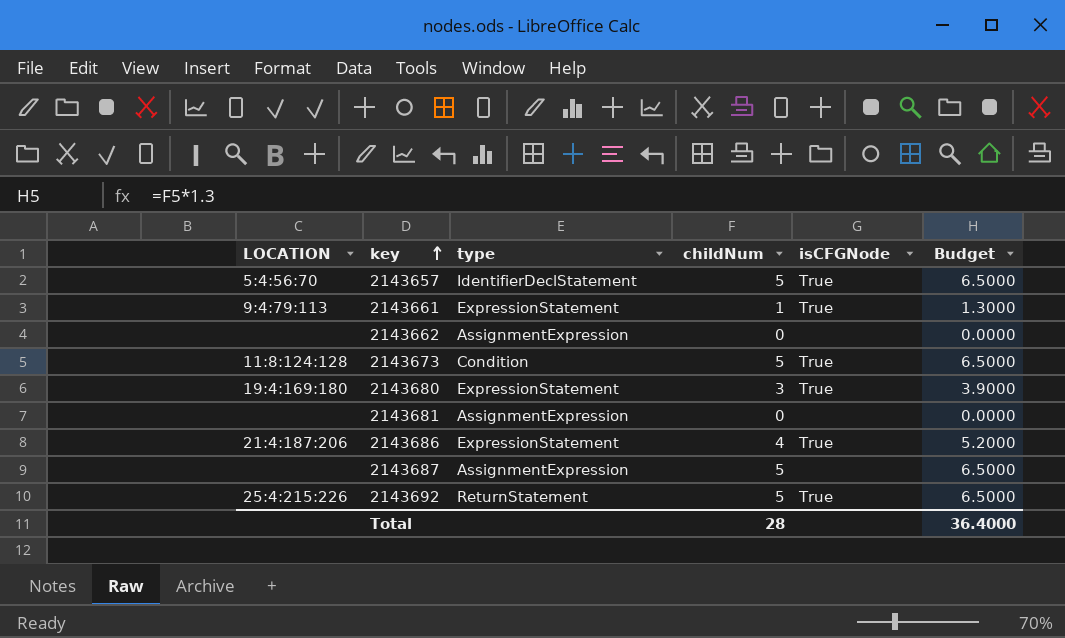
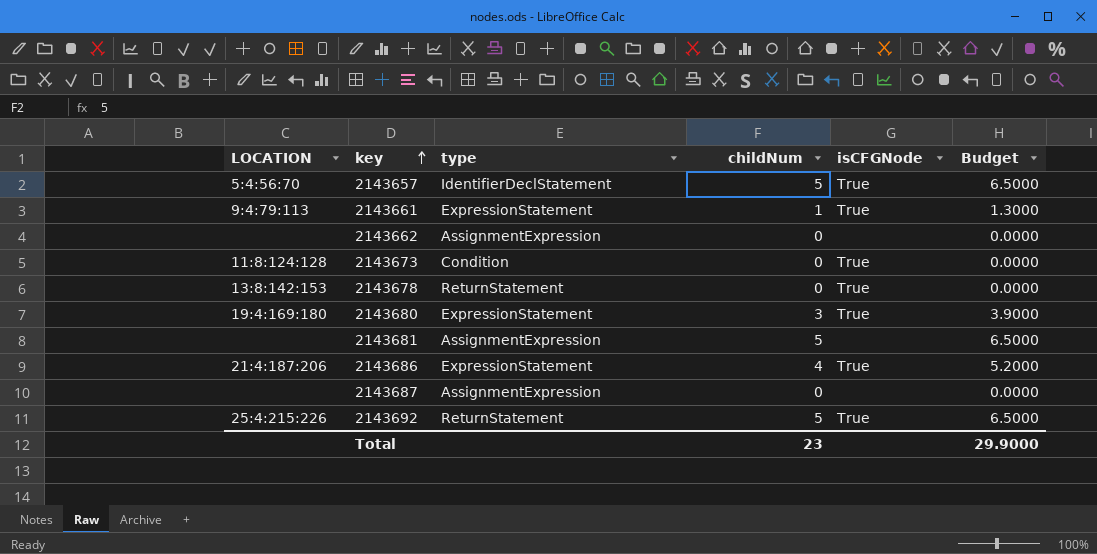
2143673 | childNum: 5 -> 0
2143673 | Budget: 6.5000 -> 0.0000
row 2143678: none -> 13:8:142:153 | ReturnStatement | 0 | True | 0.0000
2143681 | childNum: 0 -> 5
2143681 | Budget: 0.0000 -> 6.5000
2143687 | childNum: 5 -> 0
2143687 | Budget: 6.5000 -> 0.0000
Total | childNum: 28 -> 23
Total | Budget: 36.4000 -> 29.9000

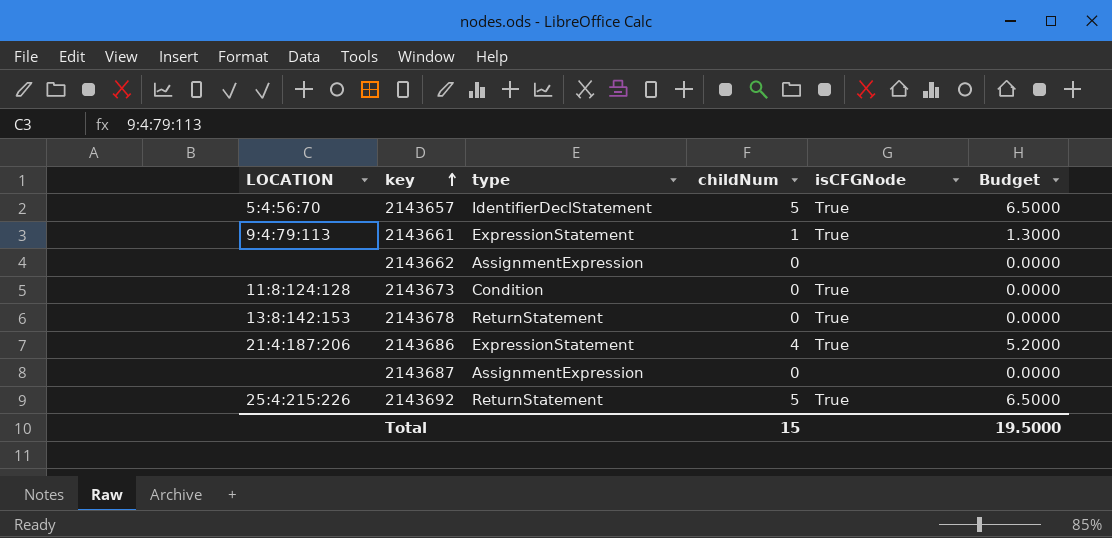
row 2143680: 19:4:169:180 | ExpressionStatement | 3 | True | 3.9000 -> none
row 2143681: none | AssignmentExpression | 5 | none | 6.5000 -> none
Total | childNum: 23 -> 15
Total | Budget: 29.9000 -> 19.5000

